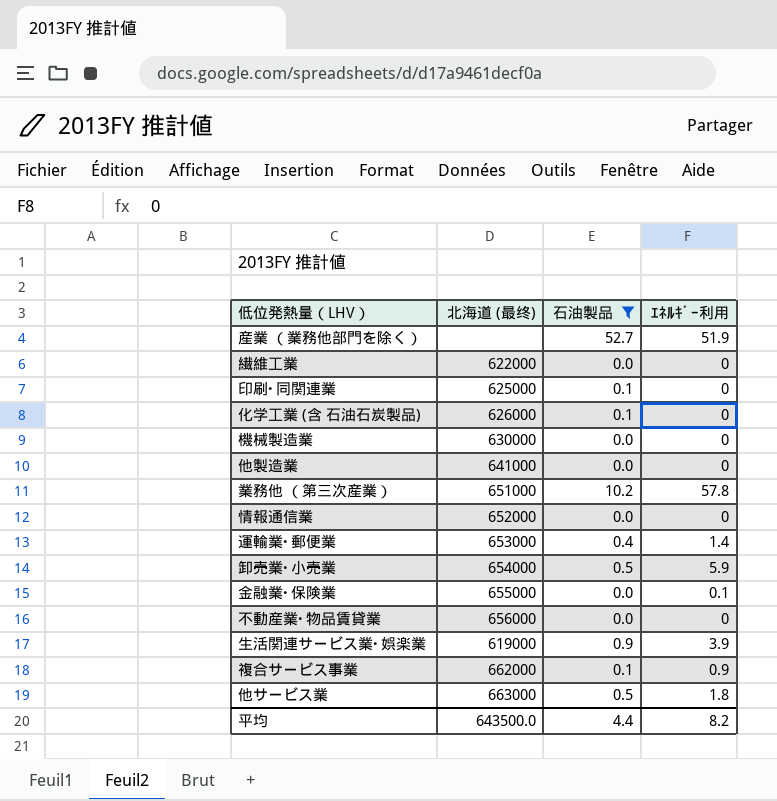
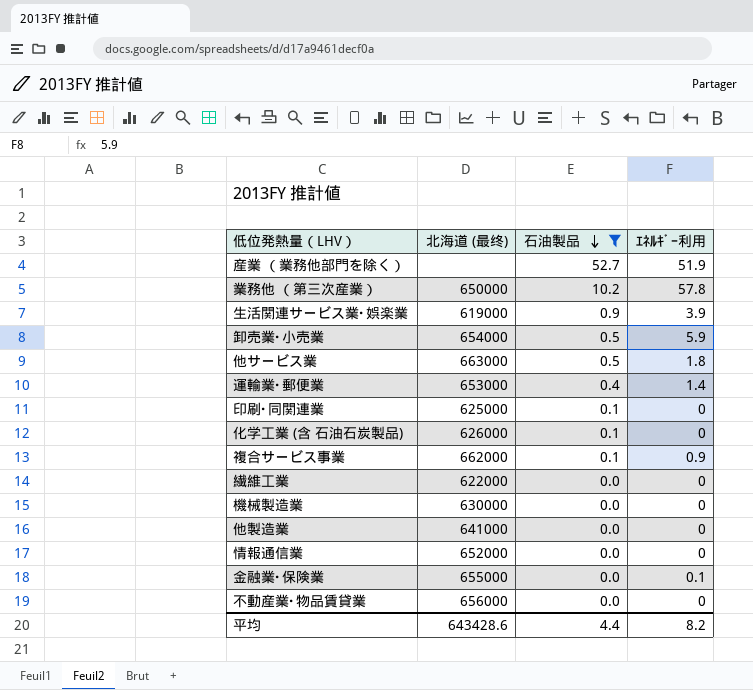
row order: none -> 石油製品 descending
業務他 （第三次産業） | 北海道 (最终): 651000 -> 650000
平均 | 北海道 (最终): 643500.0 -> 643428.6

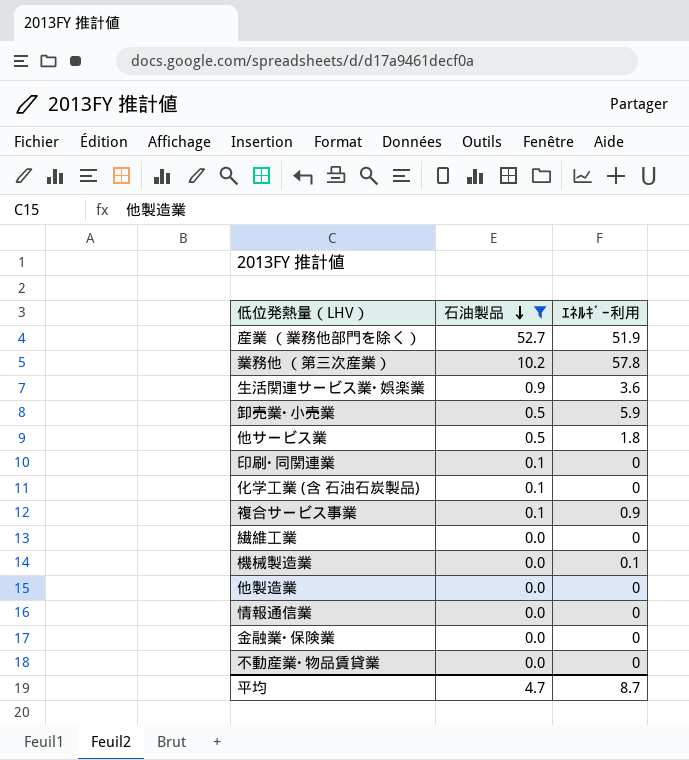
column 北海道 (最终) | position: 2 -> none
row 運輸業･郵便業: 653000 | 0.4 | 1.4 -> none
生活関連サービス業･娯楽業 | ｴﾈﾙｷﾞｰ利用: 3.9 -> 3.6
機械製造業 | ｴﾈﾙｷﾞｰ利用: 0 -> 0.1
金融業･保険業 | ｴﾈﾙｷﾞｰ利用: 0.1 -> 0
平均 | 石油製品: 4.4 -> 4.7
平均 | ｴﾈﾙｷﾞｰ利用: 8.2 -> 8.7

